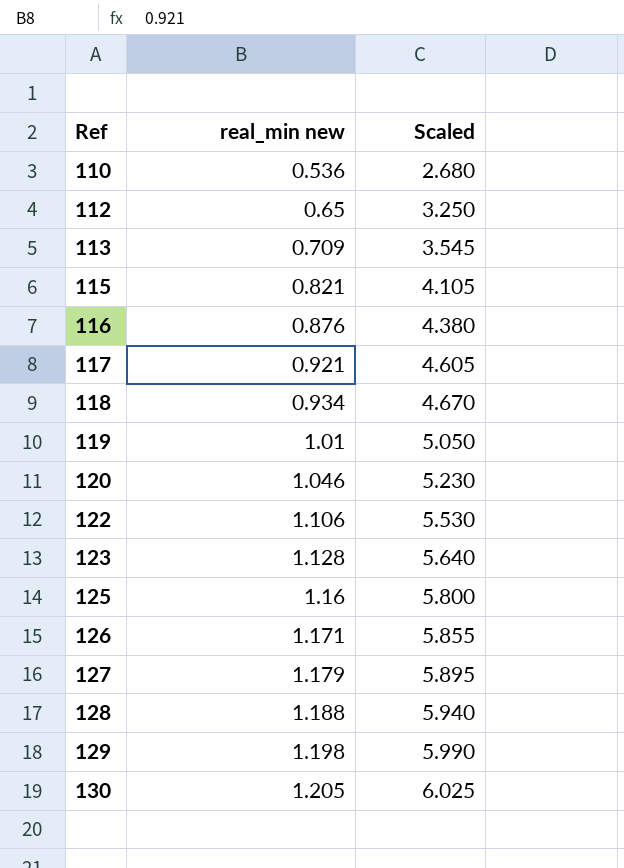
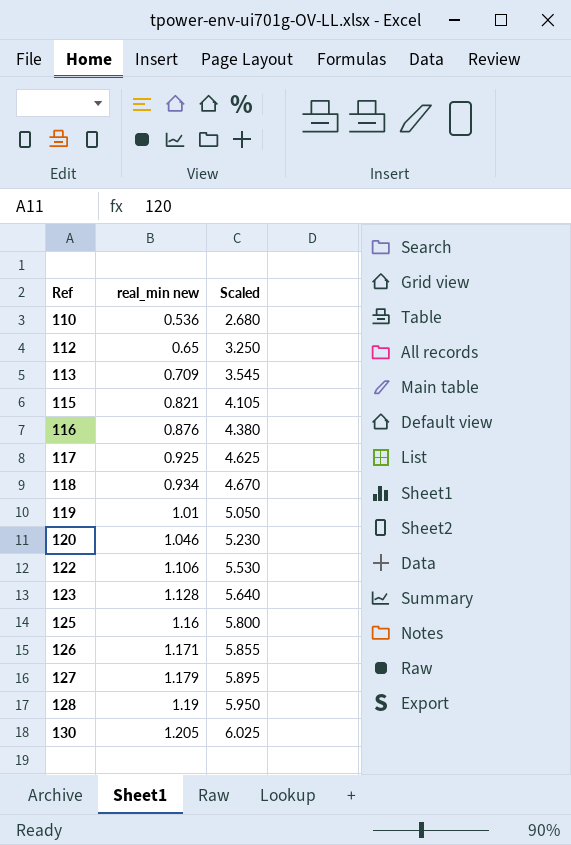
row 129: 1.198 | 5.990 -> none
117 | real_min new: 0.921 -> 0.925
117 | Scaled: 4.605 -> 4.625
128 | real_min new: 1.188 -> 1.19
128 | Scaled: 5.940 -> 5.950

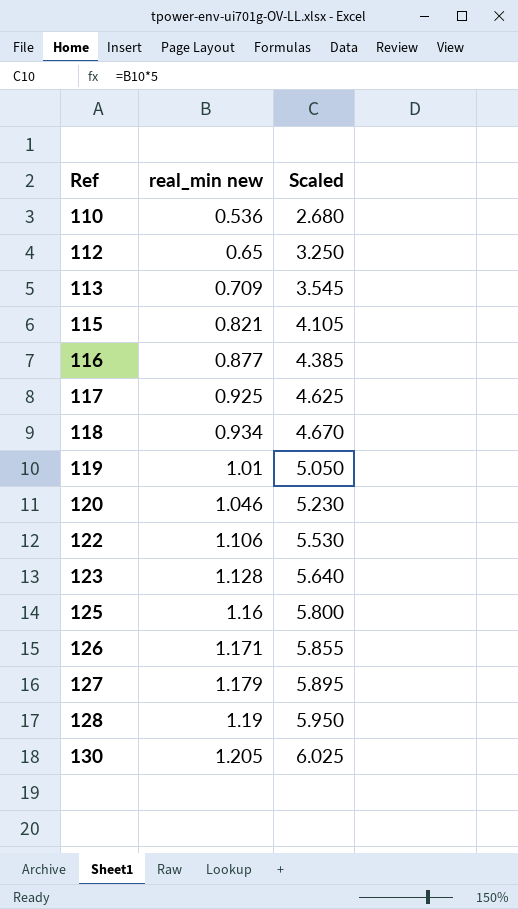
116 | real_min new: 0.876 -> 0.877
116 | Scaled: 4.380 -> 4.385

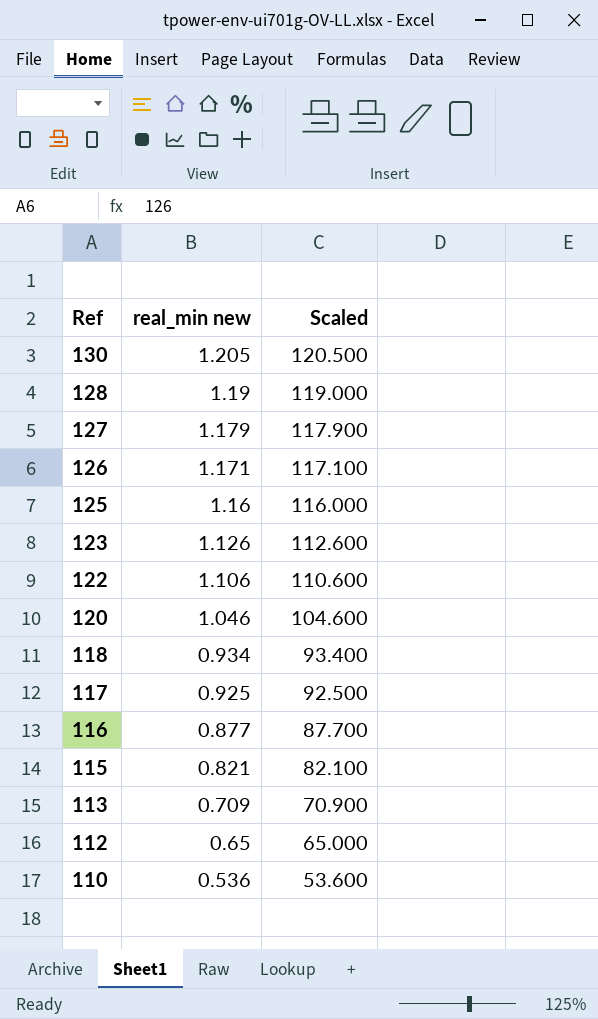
row order: Ref ascending -> Ref descending
column Scaled | formula: [real_min new] * 5 -> [real_min new] * 100
row 119: 1.01 | 5.050 -> none
123 | real_min new: 1.128 -> 1.126

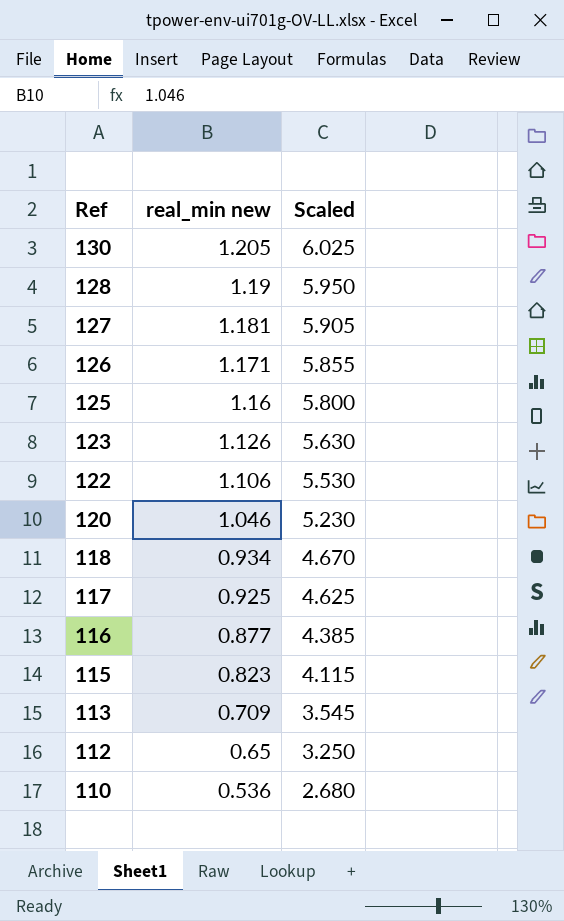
column Scaled | formula: [real_min new] * 100 -> [real_min new] * 5
127 | real_min new: 1.179 -> 1.181
115 | real_min new: 0.821 -> 0.823

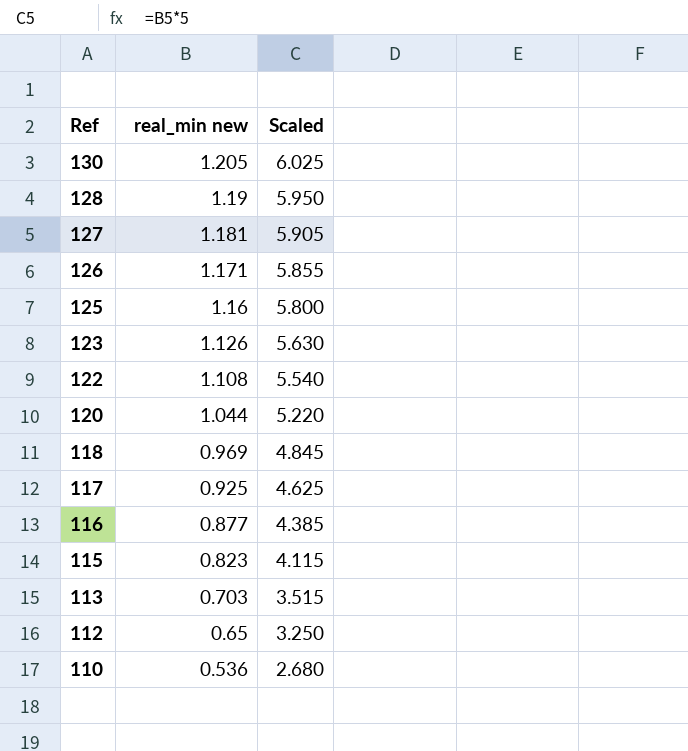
122 | real_min new: 1.106 -> 1.108
122 | Scaled: 5.530 -> 5.540
120 | real_min new: 1.046 -> 1.044
120 | Scaled: 5.230 -> 5.220
118 | real_min new: 0.934 -> 0.969
118 | Scaled: 4.670 -> 4.845
113 | real_min new: 0.709 -> 0.703
113 | Scaled: 3.545 -> 3.515

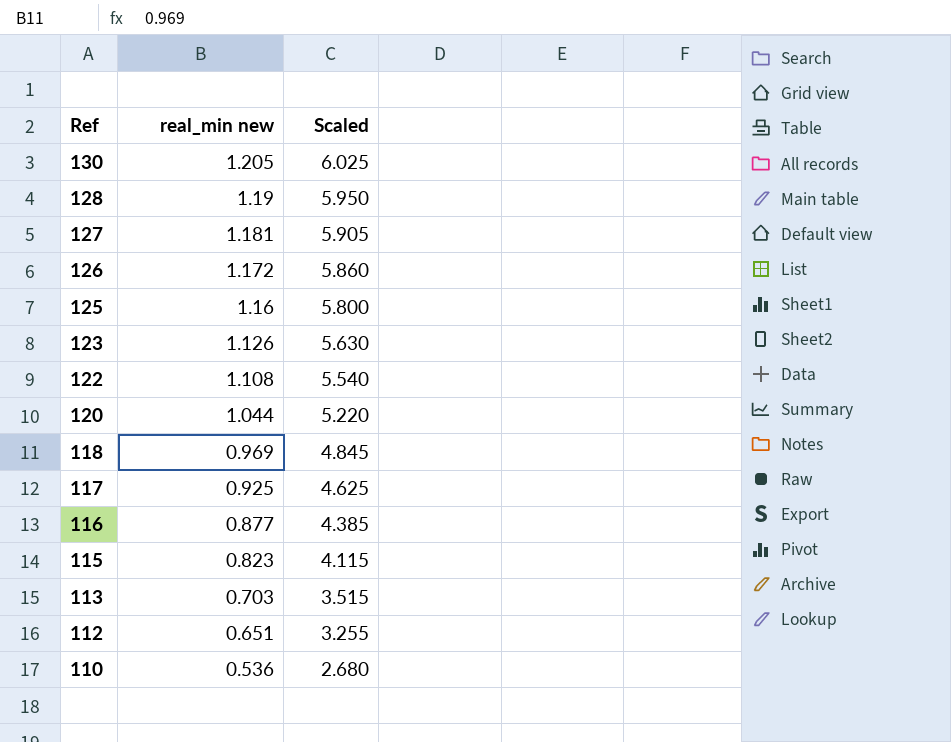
126 | real_min new: 1.171 -> 1.172
126 | Scaled: 5.855 -> 5.860
112 | real_min new: 0.65 -> 0.651
112 | Scaled: 3.250 -> 3.255

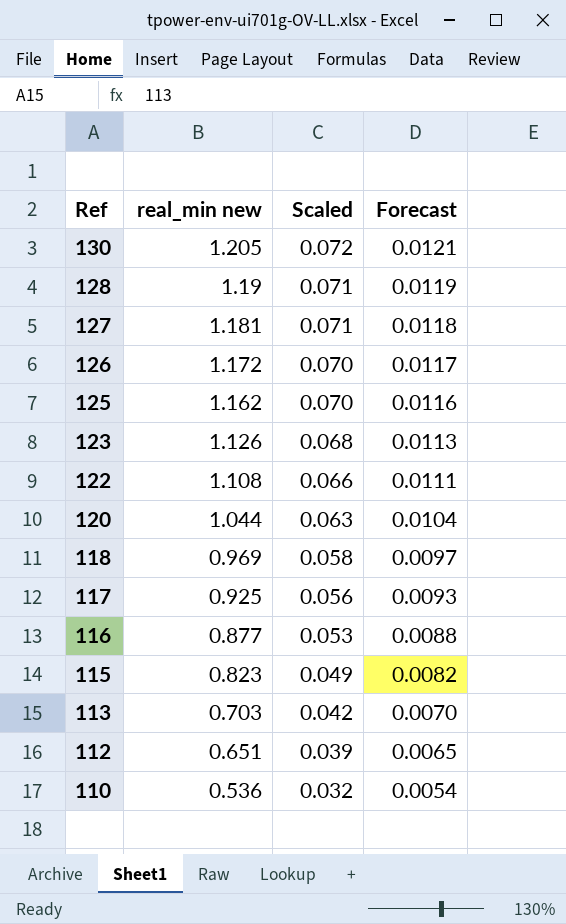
column Scaled | formula: [real_min new] * 5 -> [real_min new] * 0.06
column Forecast | formula: none -> [real_min new] * 0.01
125 | real_min new: 1.16 -> 1.162

